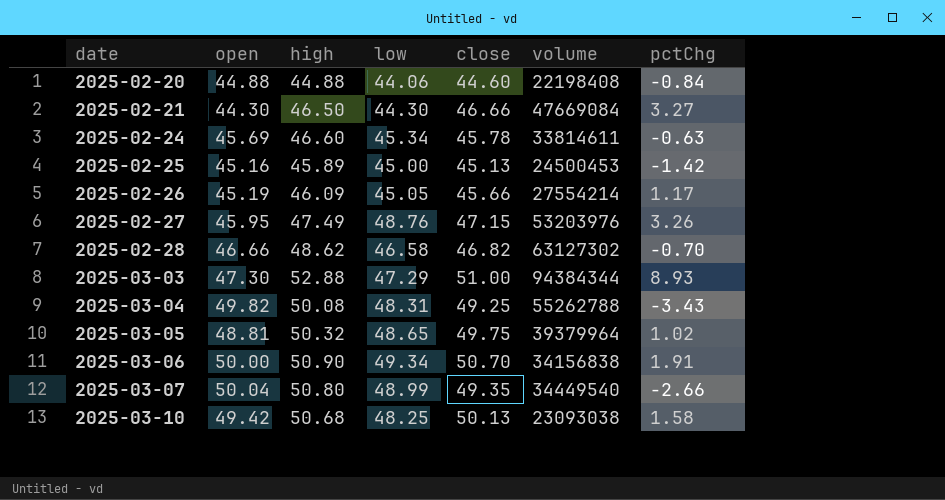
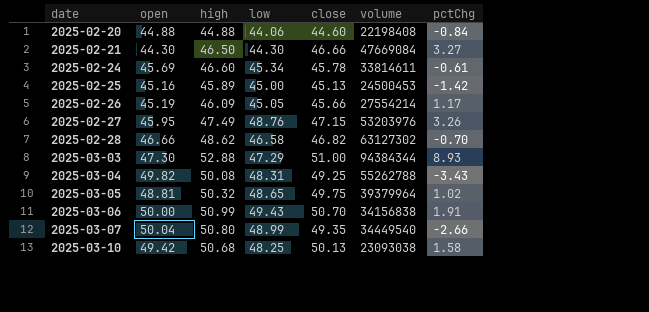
2025-02-24 | pctChg: -0.63 -> -0.61
2025-03-06 | high: 50.90 -> 50.99
2025-03-06 | low: 49.34 -> 49.43

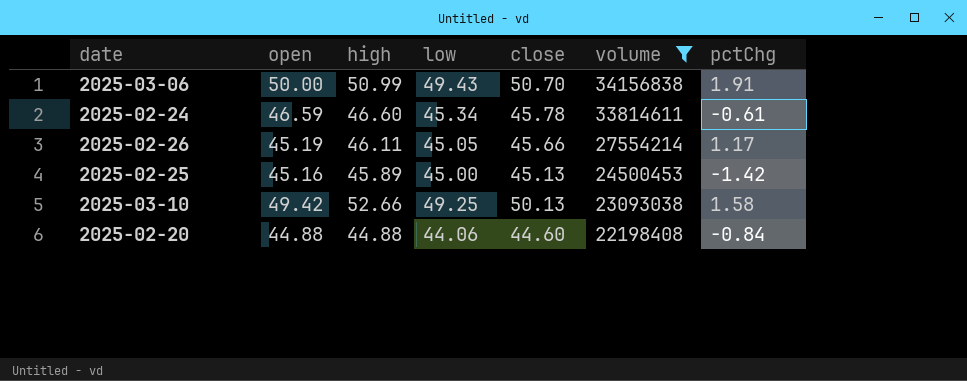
filter: none -> volume <= 34156838
row order: date ascending -> volume descending
2025-02-24 | open: 45.69 -> 46.59
2025-02-26 | high: 46.09 -> 46.11
2025-03-10 | high: 50.68 -> 52.66
2025-03-10 | low: 48.25 -> 49.25

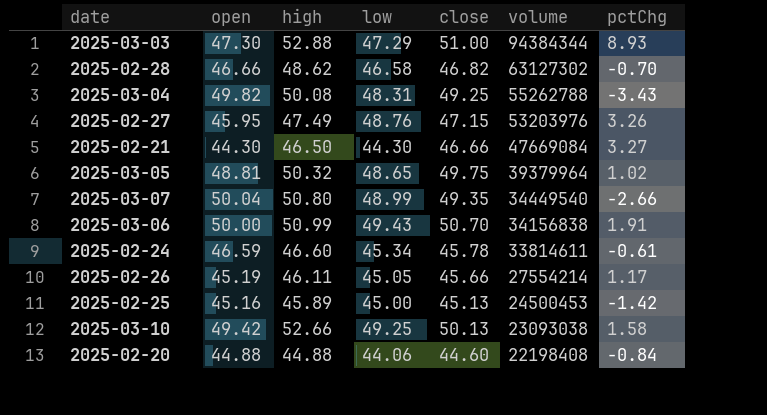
filter: volume <= 34156838 -> none

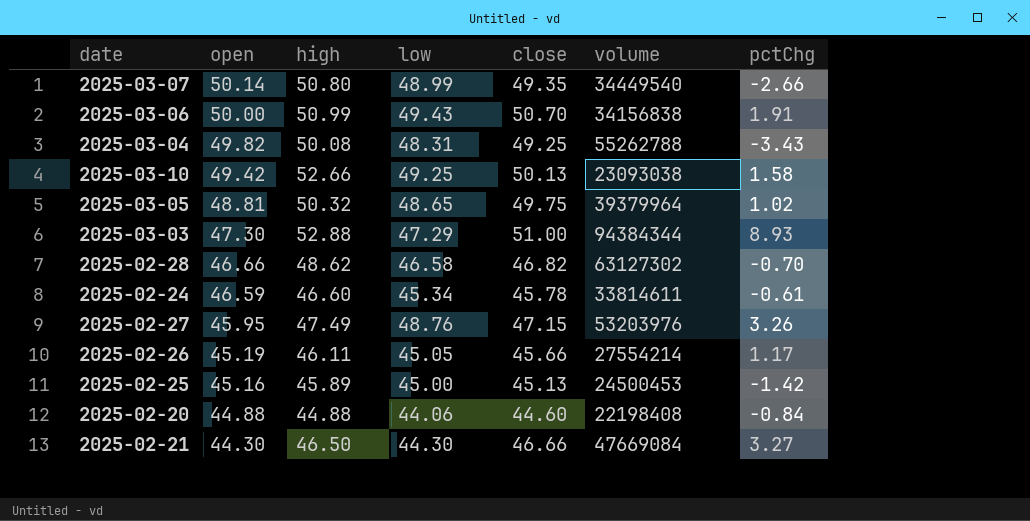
row order: volume descending -> open descending
2025-03-07 | open: 50.04 -> 50.14

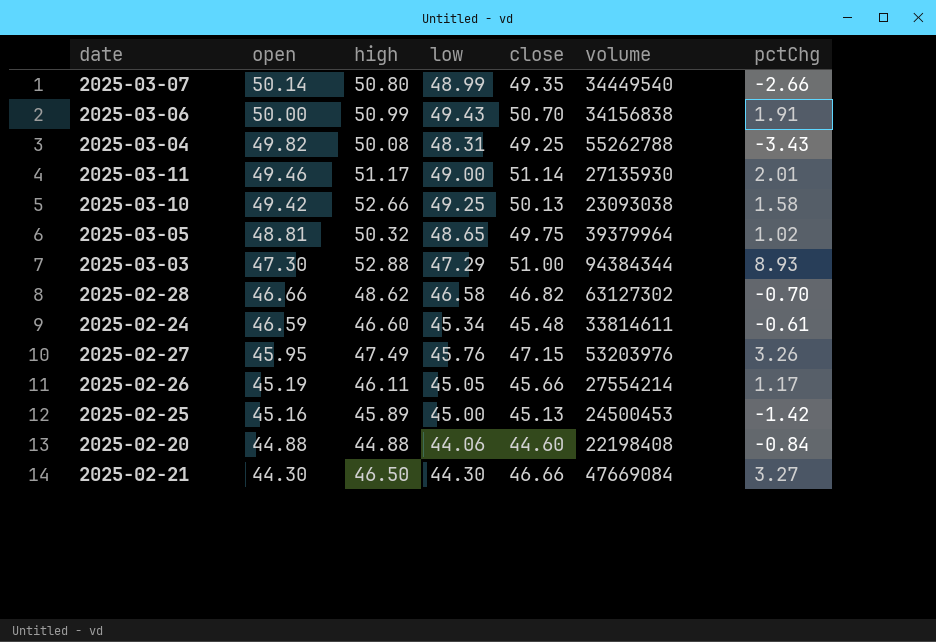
row 2025-03-11: none -> 49.46 | 51.17 | 49.00 | 51.14 | 27135930 | 2.01
2025-02-24 | close: 45.78 -> 45.48
2025-02-27 | low: 48.76 -> 45.76

